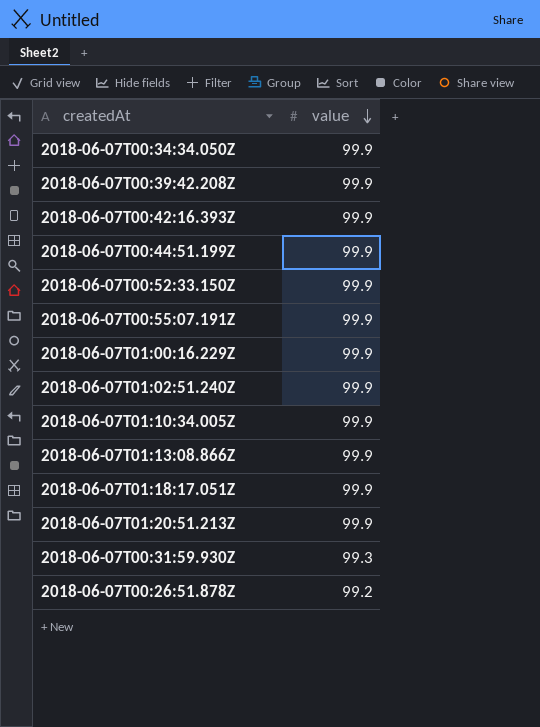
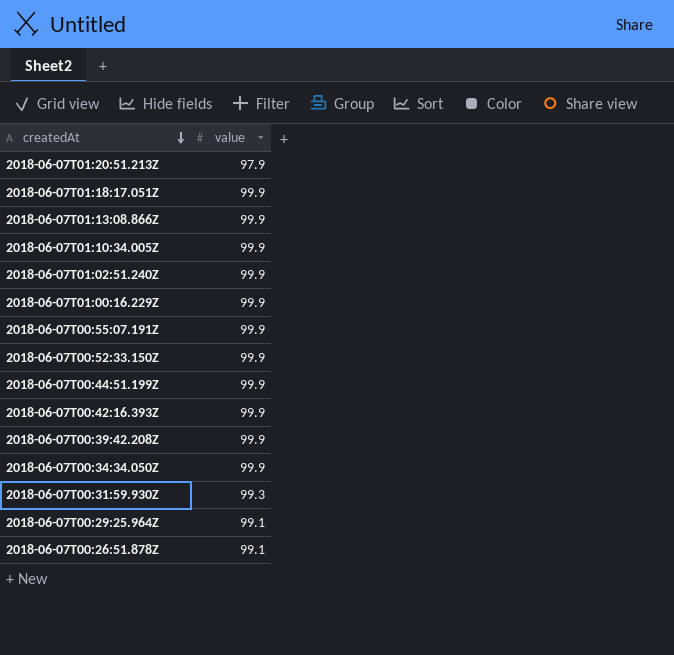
row order: value descending -> createdAt descending
2018-06-07T01:20:51.213Z | value: 99.9 -> 97.9
row 2018-06-07T00:29:25.964Z: none -> 99.1
2018-06-07T00:26:51.878Z | value: 99.2 -> 99.1

